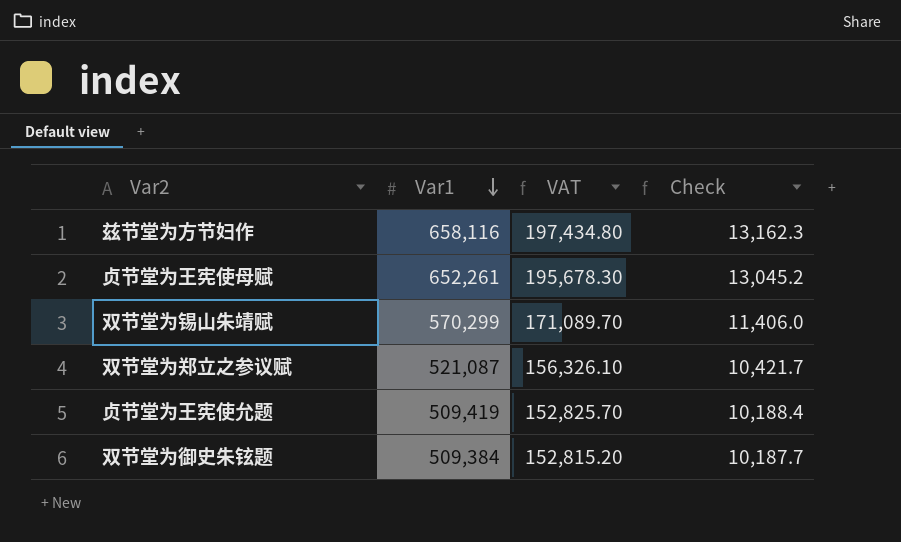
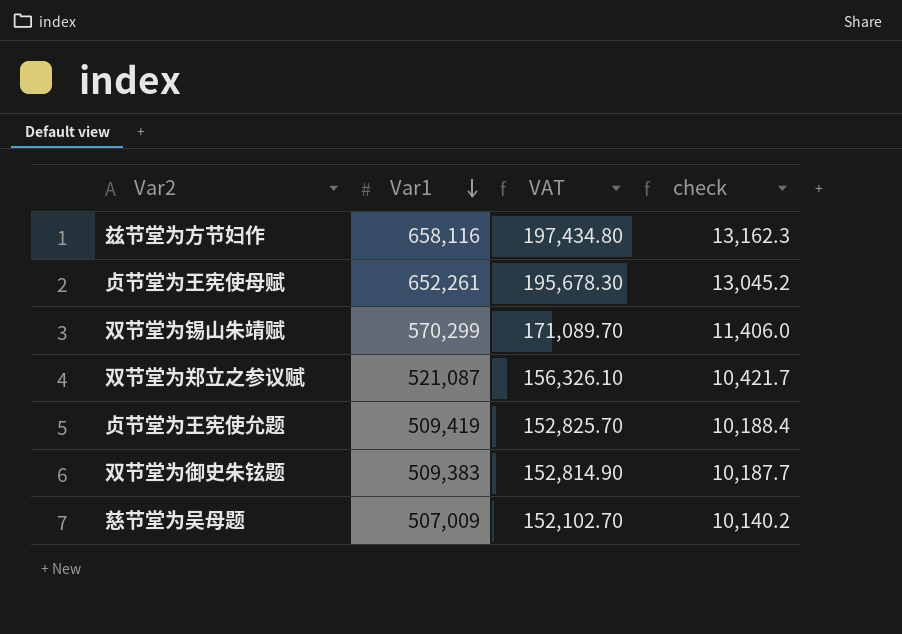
column name: Check -> check
双节堂为御史朱铉题 | Var1: 509,384 -> 509,383
双节堂为御史朱铉题 | VAT: 152,815.20 -> 152,814.90
row 慈节堂为吴母题: none -> 507,009 | 152,102.70 | 10,140.2

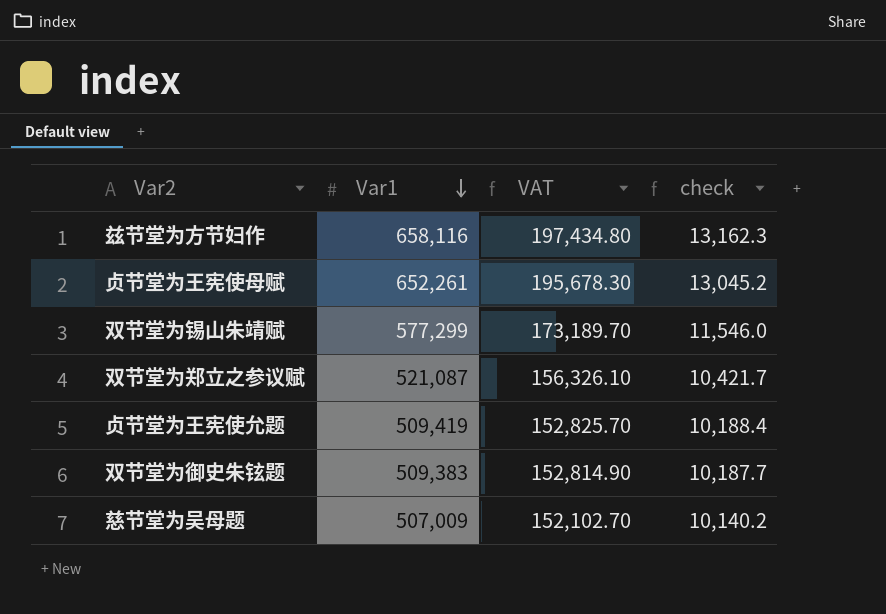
双节堂为锡山朱靖赋 | Var1: 570,299 -> 577,299
双节堂为锡山朱靖赋 | VAT: 171,089.70 -> 173,189.70
双节堂为锡山朱靖赋 | check: 11,406.0 -> 11,546.0

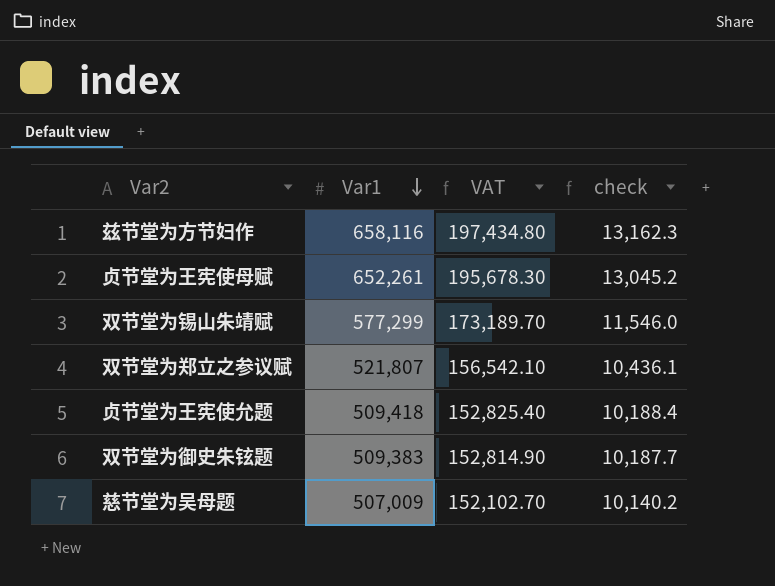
双节堂为郑立之参议赋 | Var1: 521,087 -> 521,807
双节堂为郑立之参议赋 | VAT: 156,326.10 -> 156,542.10
双节堂为郑立之参议赋 | check: 10,421.7 -> 10,436.1
贞节堂为王宪使允题 | Var1: 509,419 -> 509,418
贞节堂为王宪使允题 | VAT: 152,825.70 -> 152,825.40

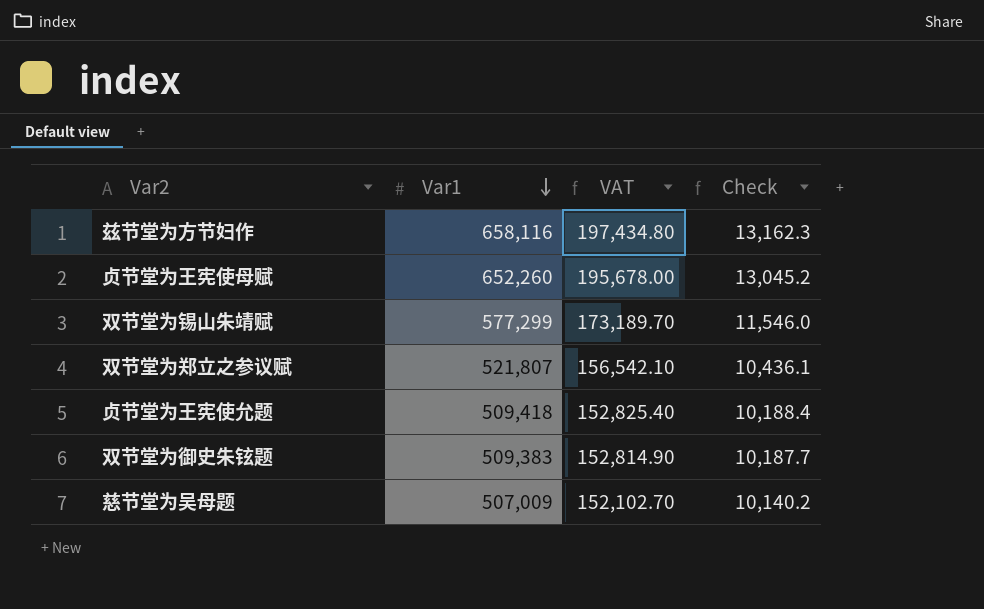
column name: check -> Check
贞节堂为王宪使母赋 | Var1: 652,261 -> 652,260
贞节堂为王宪使母赋 | VAT: 195,678.30 -> 195,678.00

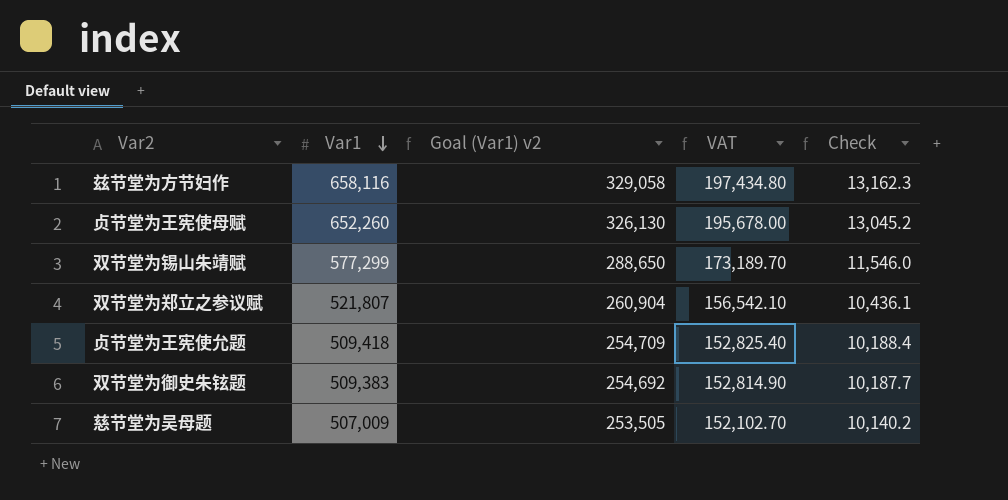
column Goal (Var1) v2 | formula: none -> [Var1] * 0.5

